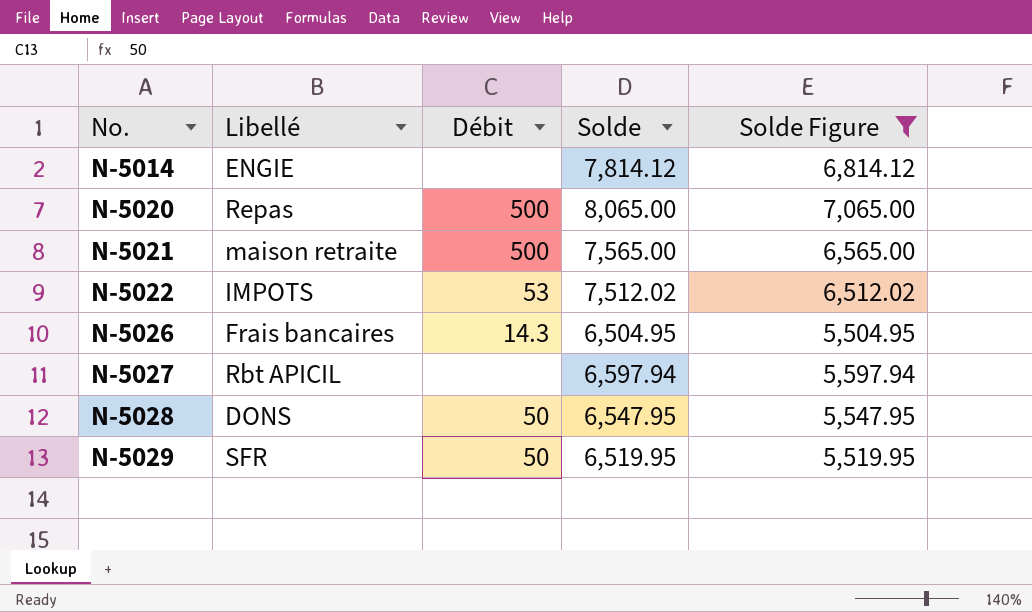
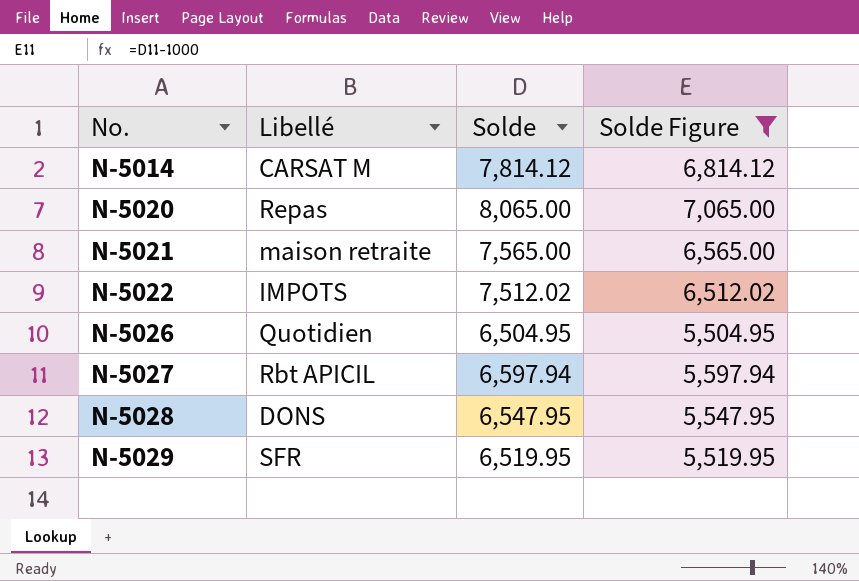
column Débit | position: 3 -> none
N-5014 | Libellé: ENGIE -> CARSAT M
N-5026 | Libellé: Frais bancaires -> Quotidien

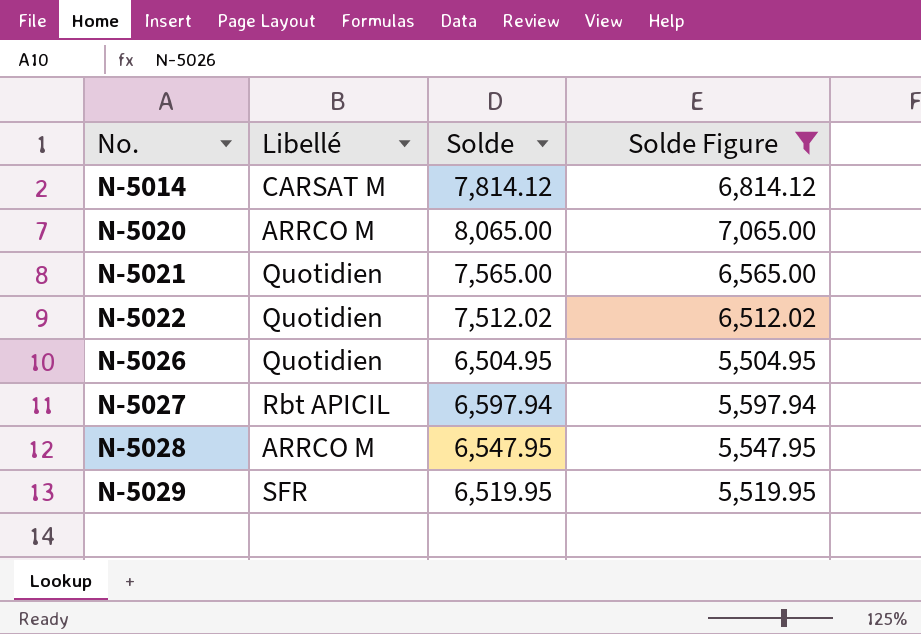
N-5020 | Libellé: Repas -> ARRCO M
N-5021 | Libellé: maison retraite -> Quotidien
N-5022 | Libellé: IMPOTS -> Quotidien
N-5028 | Libellé: DONS -> ARRCO M

